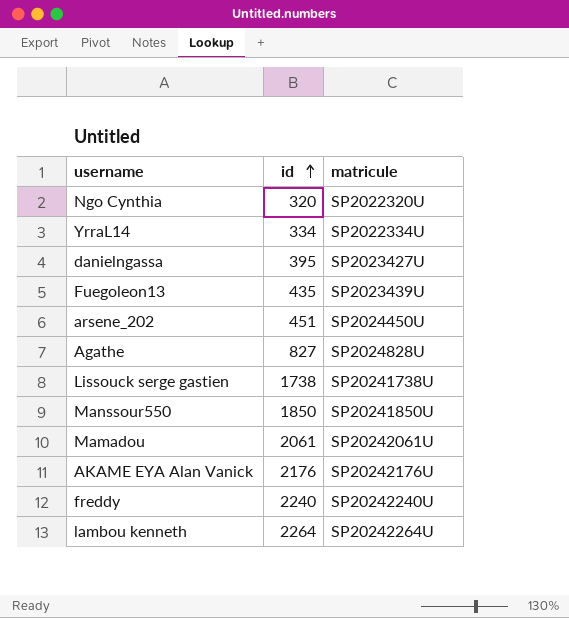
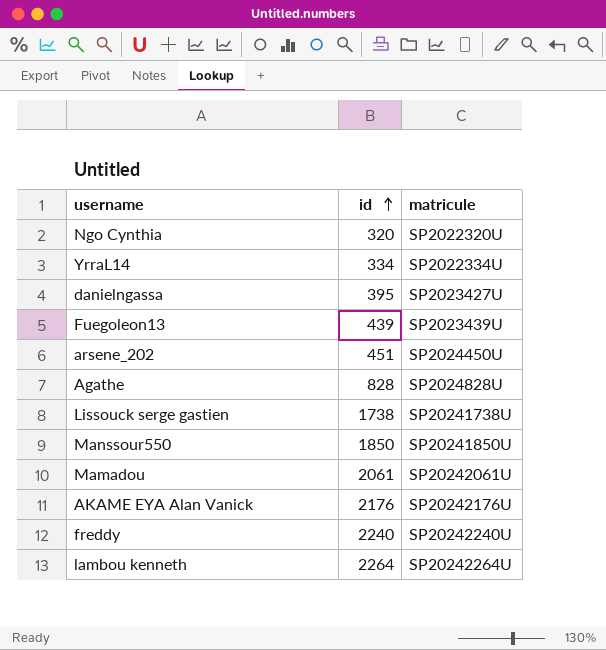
Fuegoleon13 | id: 435 -> 439
Agathe | id: 827 -> 828

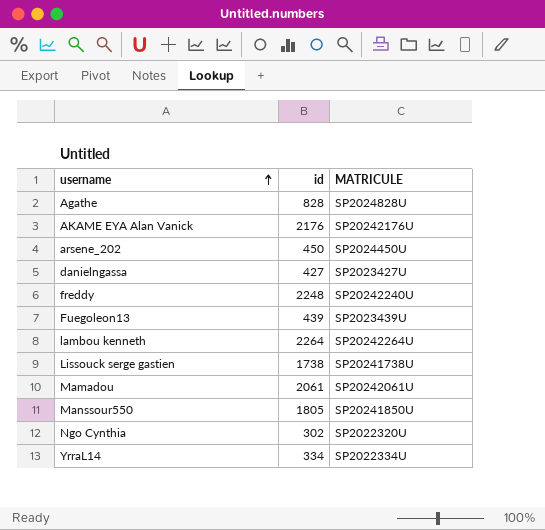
row order: id ascending -> username ascending
column name: matricule -> MATRICULE
arsene_202 | id: 451 -> 450
danielngassa | id: 395 -> 427
freddy | id: 2240 -> 2248
Manssour550 | id: 1850 -> 1805
Ngo Cynthia | id: 320 -> 302

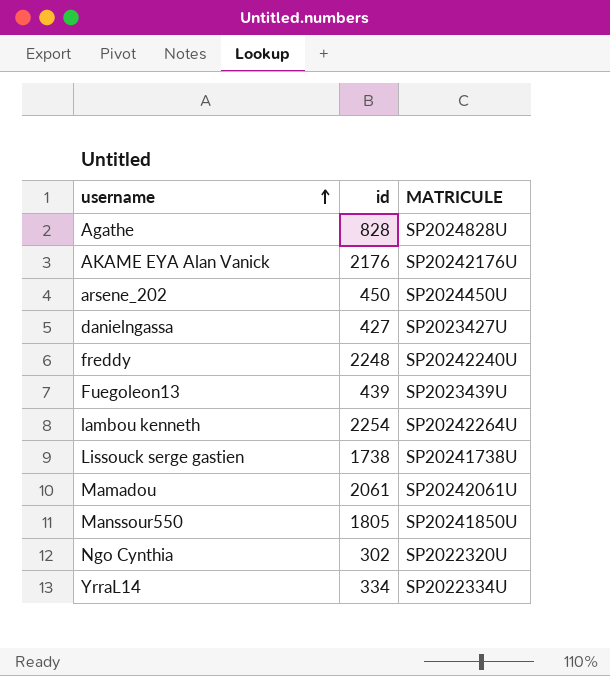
lambou kenneth | id: 2264 -> 2254

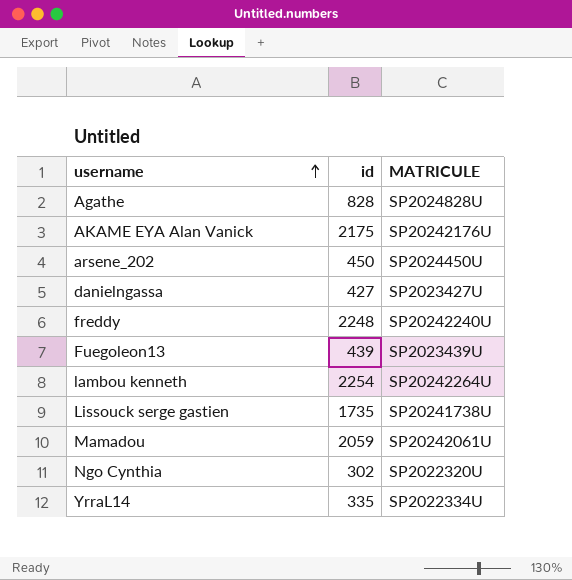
row Manssour550: 1805 | SP20241850U -> none
AKAME EYA Alan Vanick | id: 2176 -> 2175
Lissouck serge gastien | id: 1738 -> 1735
Mamadou | id: 2061 -> 2059
YrraL14 | id: 334 -> 335

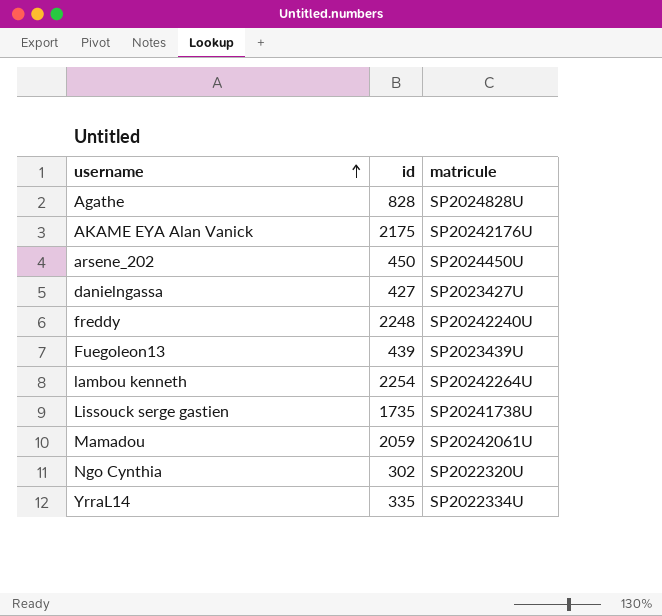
column name: MATRICULE -> matricule

